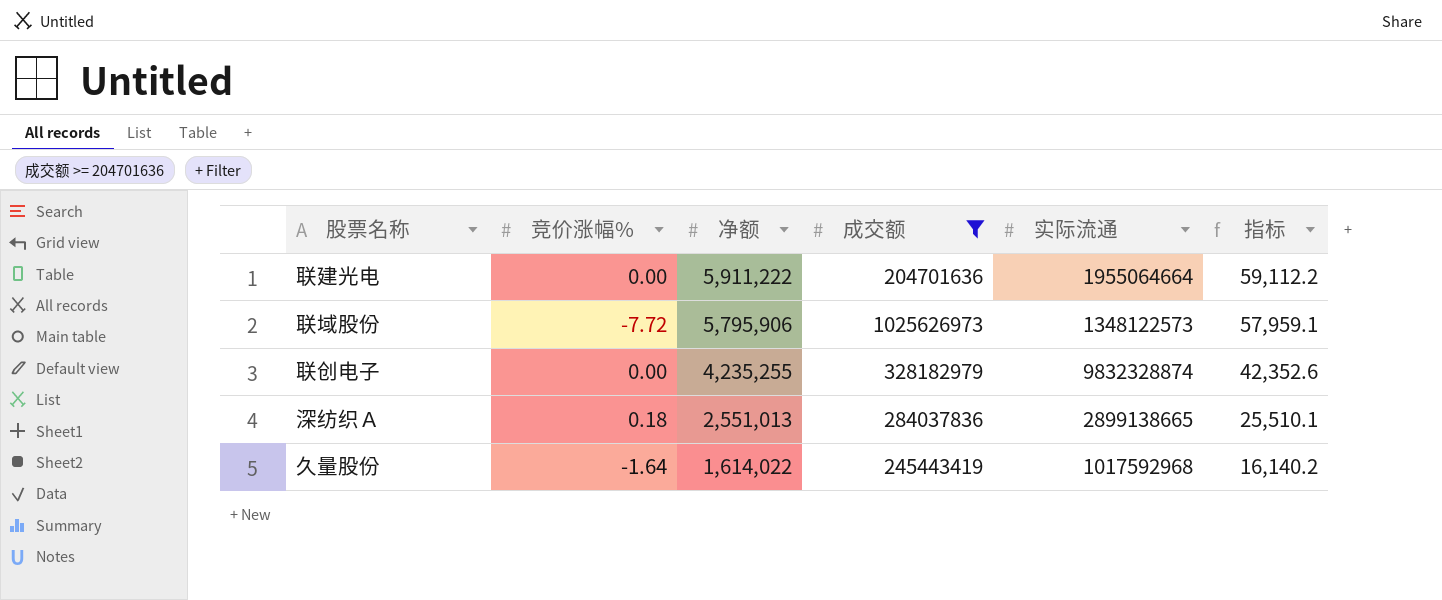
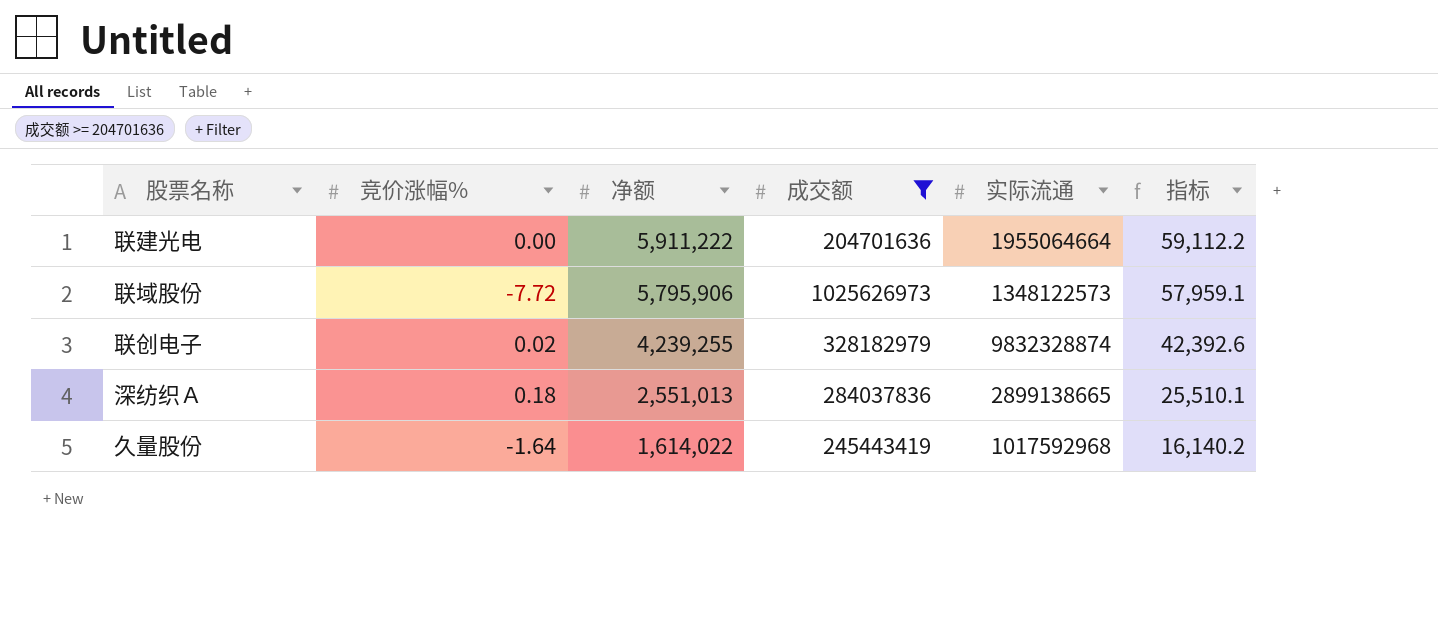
联创电子 | 竞价涨幅%: 0.00 -> 0.02
联创电子 | 净额: 4,235,255 -> 4,239,255
联创电子 | 指标: 42,352.6 -> 42,392.6

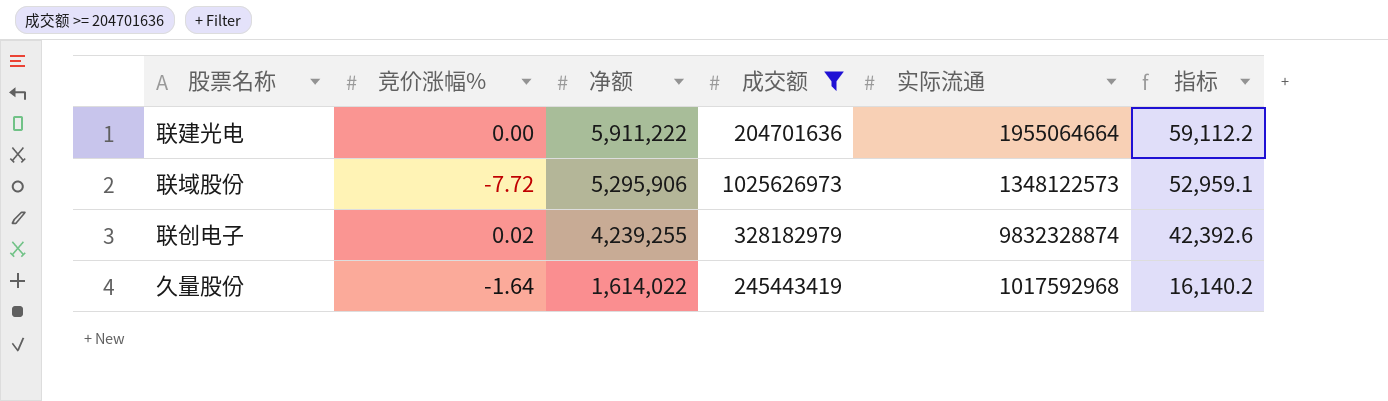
row 深纺织Ａ: 0.18 | 2,551,013 | 284037836 | 2899138665 | 25,510.1 -> none
联域股份 | 净额: 5,795,906 -> 5,295,906
联域股份 | 指标: 57,959.1 -> 52,959.1

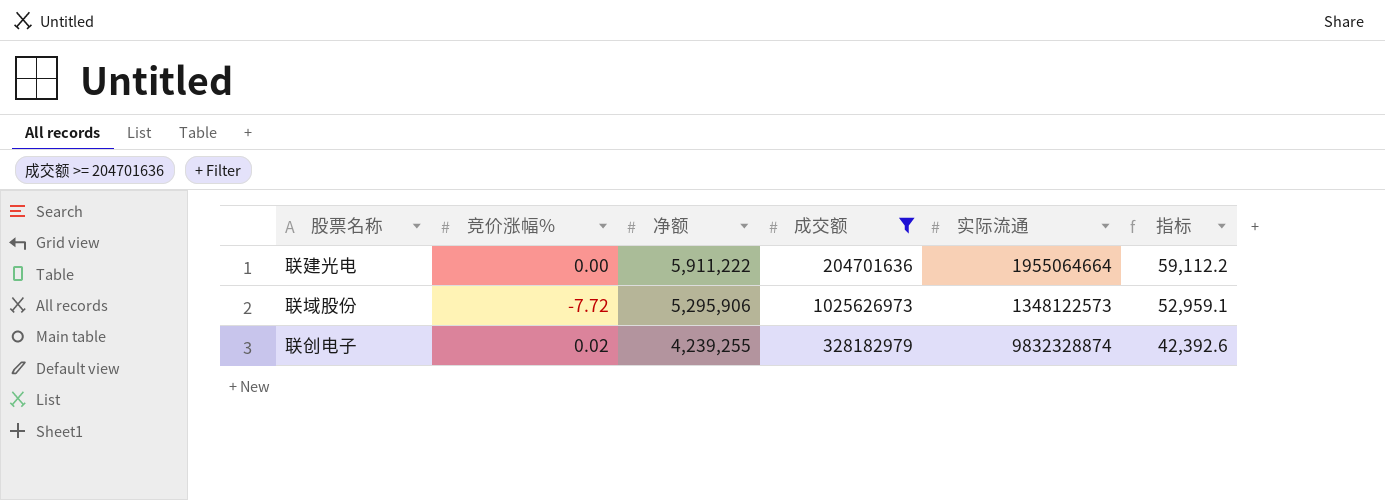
row 久量股份: -1.64 | 1,614,022 | 245443419 | 1017592968 | 16,140.2 -> none

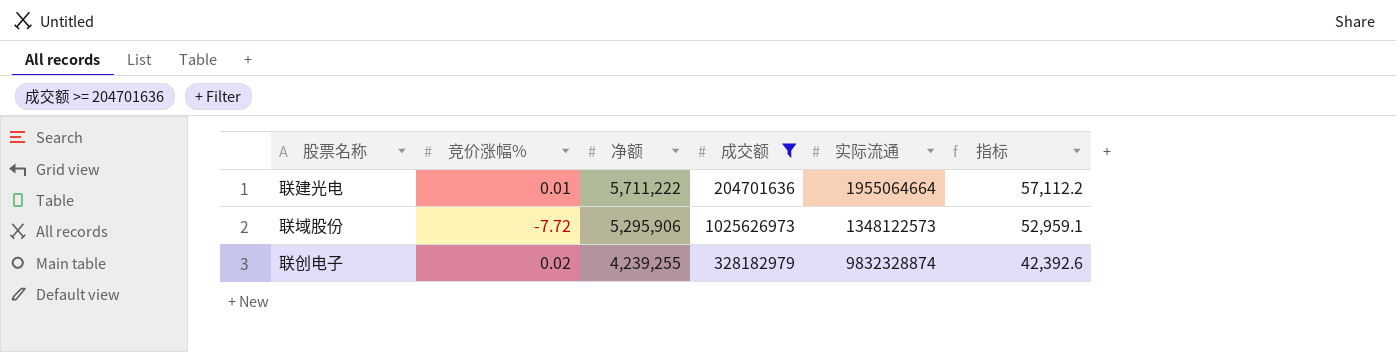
联建光电 | 竞价涨幅%: 0.00 -> 0.01
联建光电 | 净额: 5,911,222 -> 5,711,222
联建光电 | 指标: 59,112.2 -> 57,112.2

